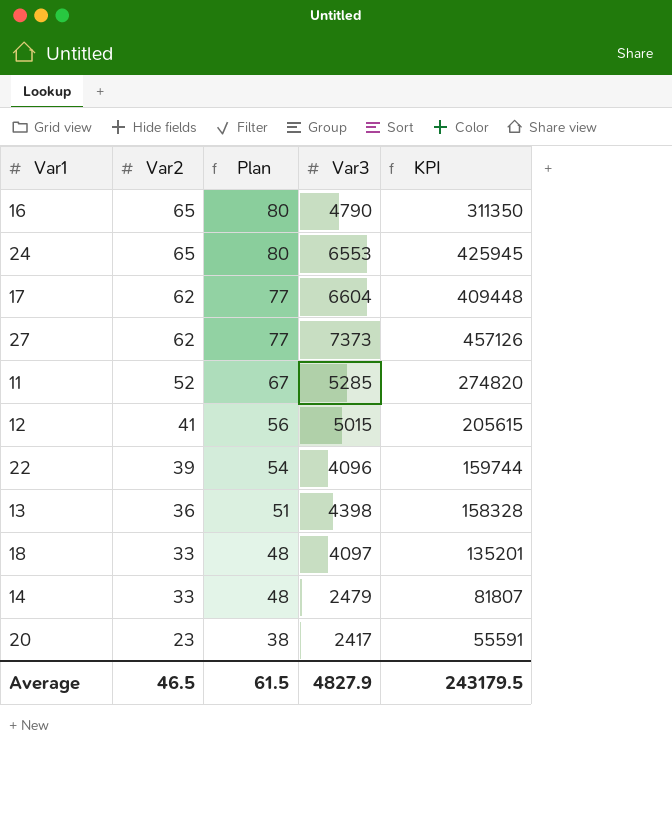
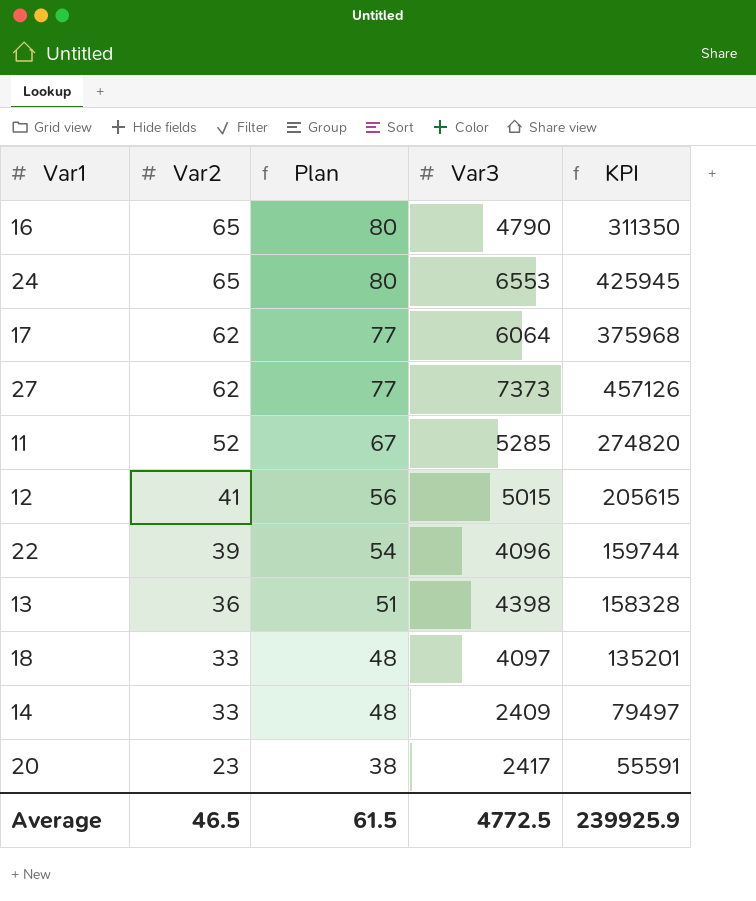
17 | Var3: 6604 -> 6064
17 | KPI: 409448 -> 375968
14 | Var3: 2479 -> 2409
14 | KPI: 81807 -> 79497
Average | Var3: 4827.9 -> 4772.5
Average | KPI: 243179.5 -> 239925.9

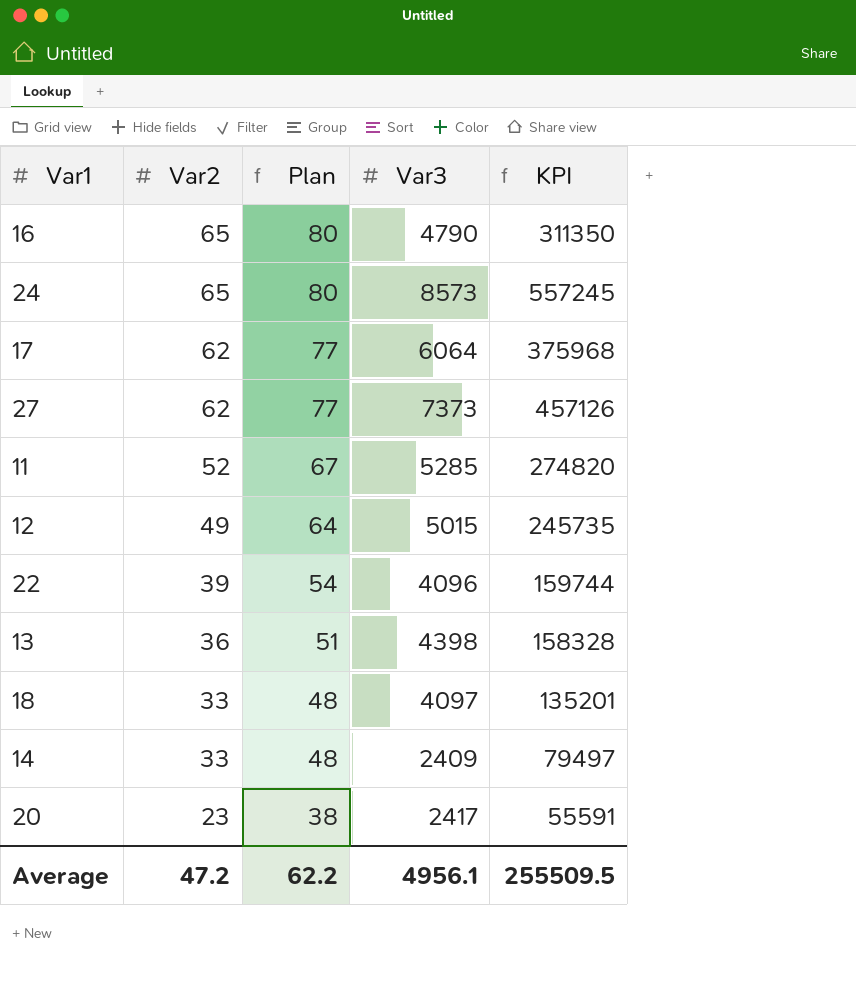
24 | Var3: 6553 -> 8573
24 | KPI: 425945 -> 557245
12 | Var2: 41 -> 49
12 | Plan: 56 -> 64
12 | KPI: 205615 -> 245735
Average | Var2: 46.5 -> 47.2
Average | Plan: 61.5 -> 62.2
Average | Var3: 4772.5 -> 4956.1
Average | KPI: 239925.9 -> 255509.5

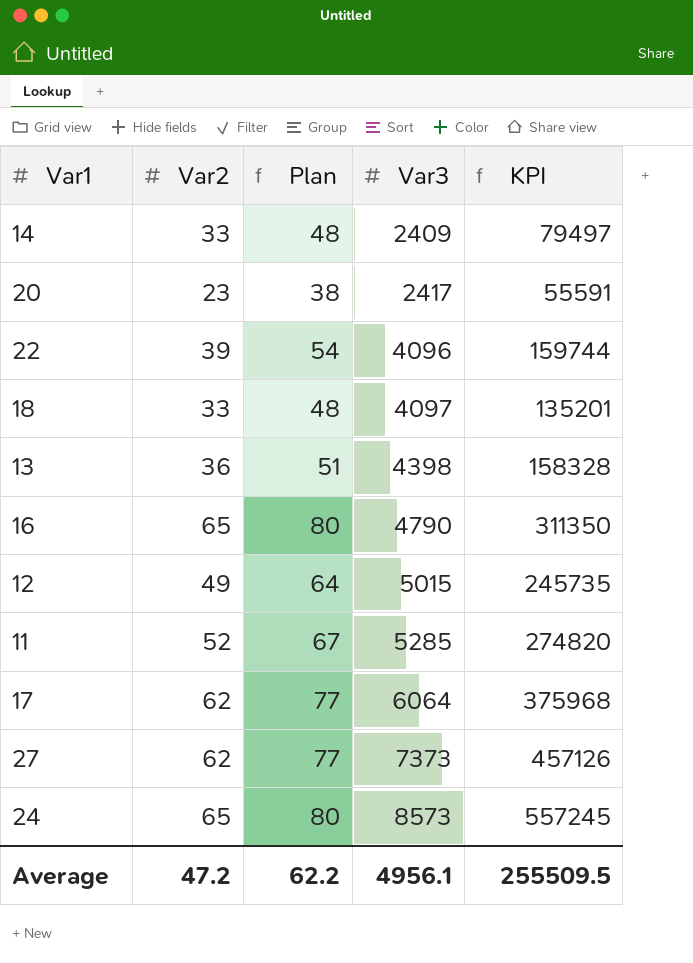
row order: Var2 descending -> Var3 ascending

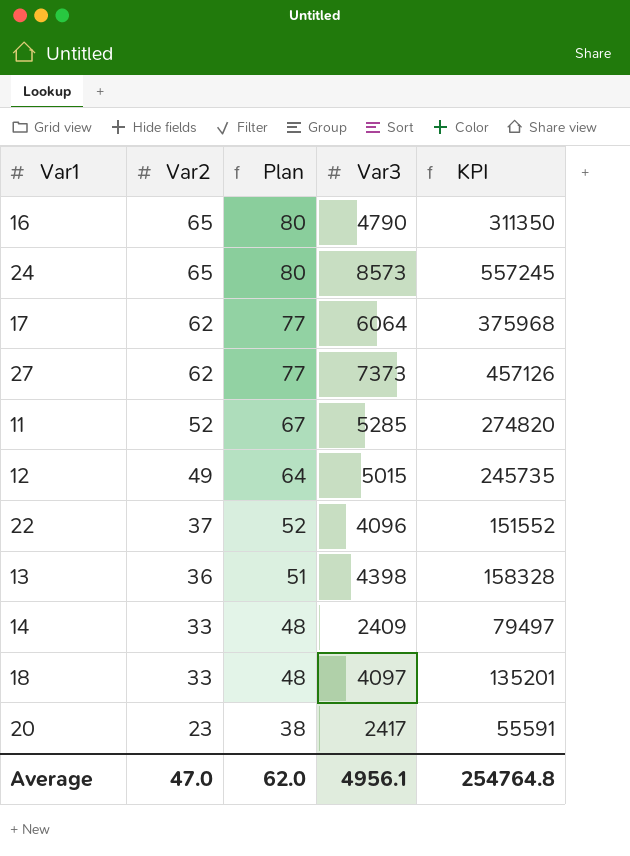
row order: Var3 ascending -> Var2 descending
22 | Var2: 39 -> 37
22 | Plan: 54 -> 52
22 | KPI: 159744 -> 151552
Average | Var2: 47.2 -> 47.0
Average | Plan: 62.2 -> 62.0
Average | KPI: 255509.5 -> 254764.8

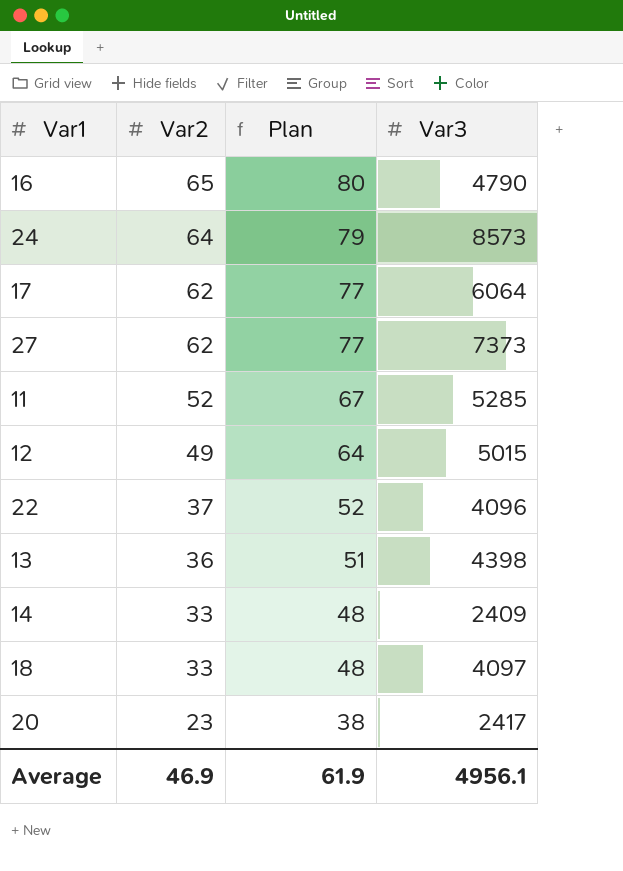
column KPI | formula: [Var2] * [Var3] -> none
24 | Var2: 65 -> 64
24 | Plan: 80 -> 79
Average | Var2: 47.0 -> 46.9
Average | Plan: 62.0 -> 61.9

